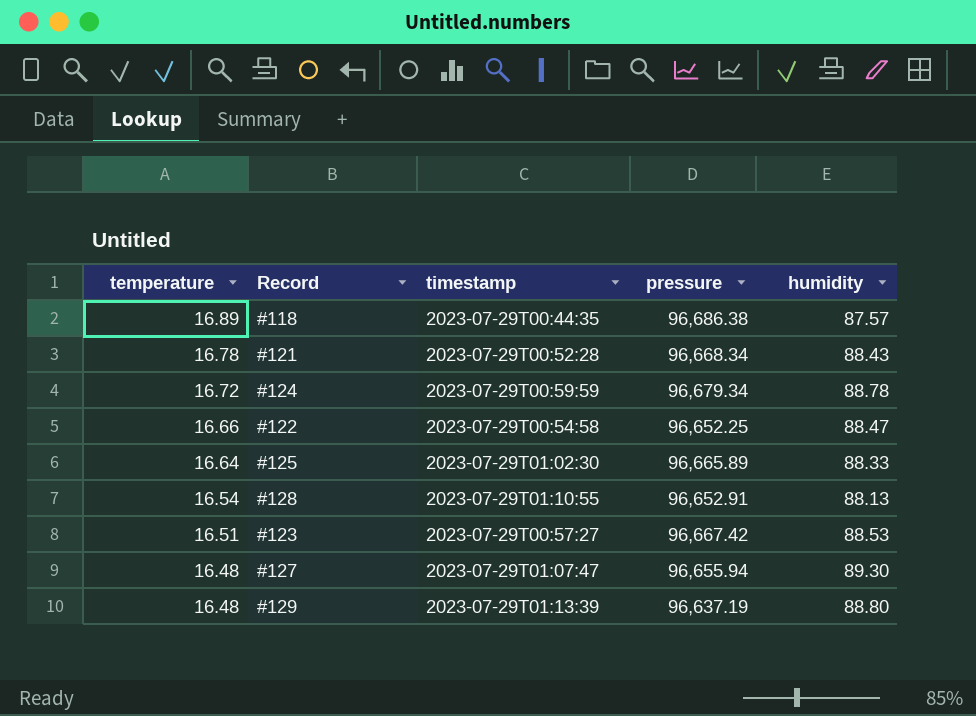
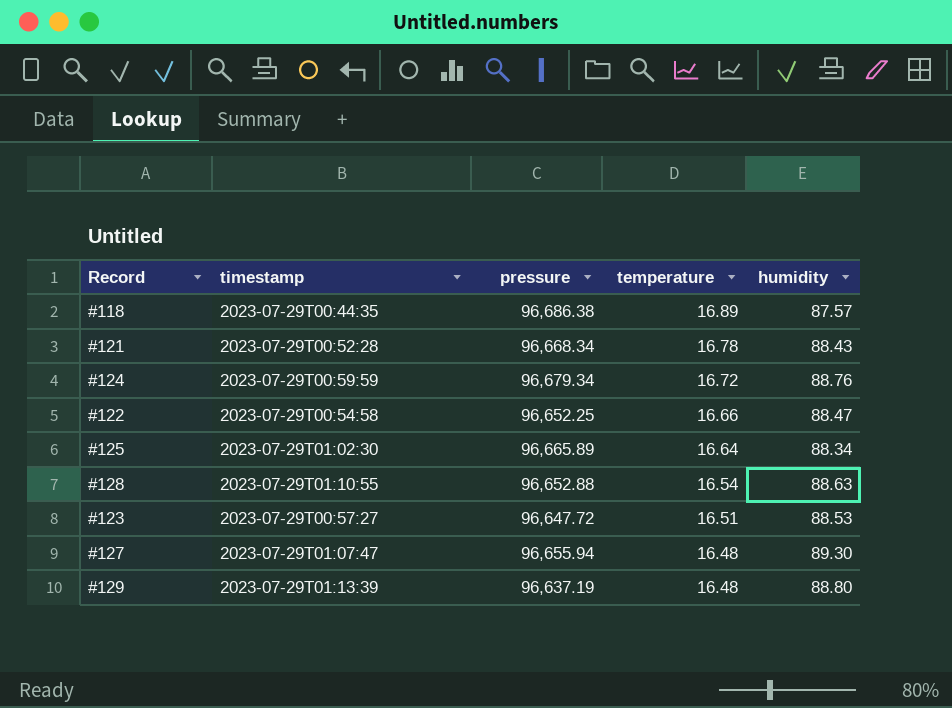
column temperature | position: 1 -> 4
#124 | humidity: 88.78 -> 88.76
#125 | humidity: 88.33 -> 88.34
#128 | pressure: 96,652.91 -> 96,652.88
#128 | humidity: 88.13 -> 88.63
#123 | pressure: 96,667.42 -> 96,647.72

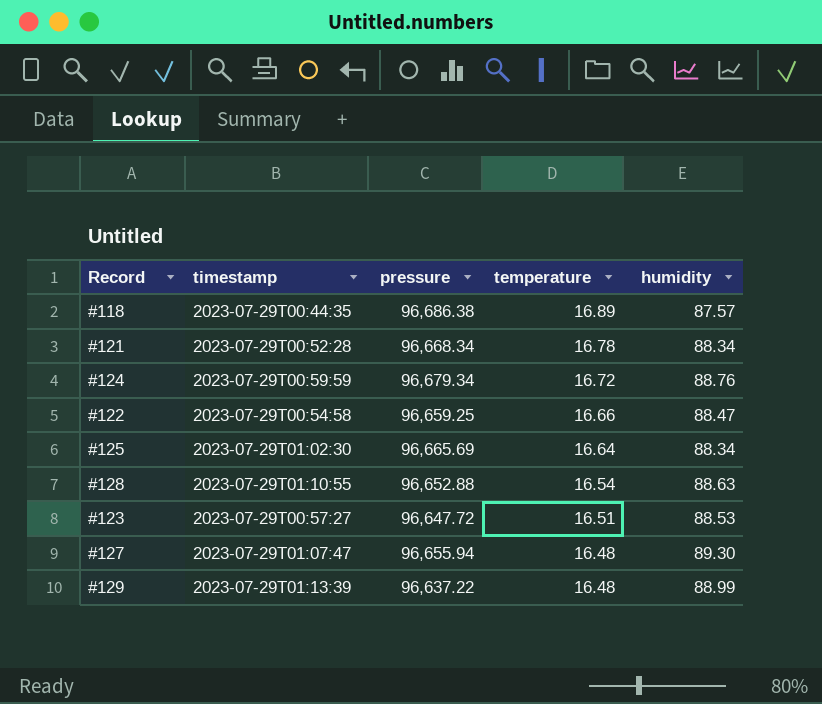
#121 | humidity: 88.43 -> 88.34
#122 | pressure: 96,652.25 -> 96,659.25
#125 | pressure: 96,665.89 -> 96,665.69
#129 | pressure: 96,637.19 -> 96,637.22
#129 | humidity: 88.80 -> 88.99

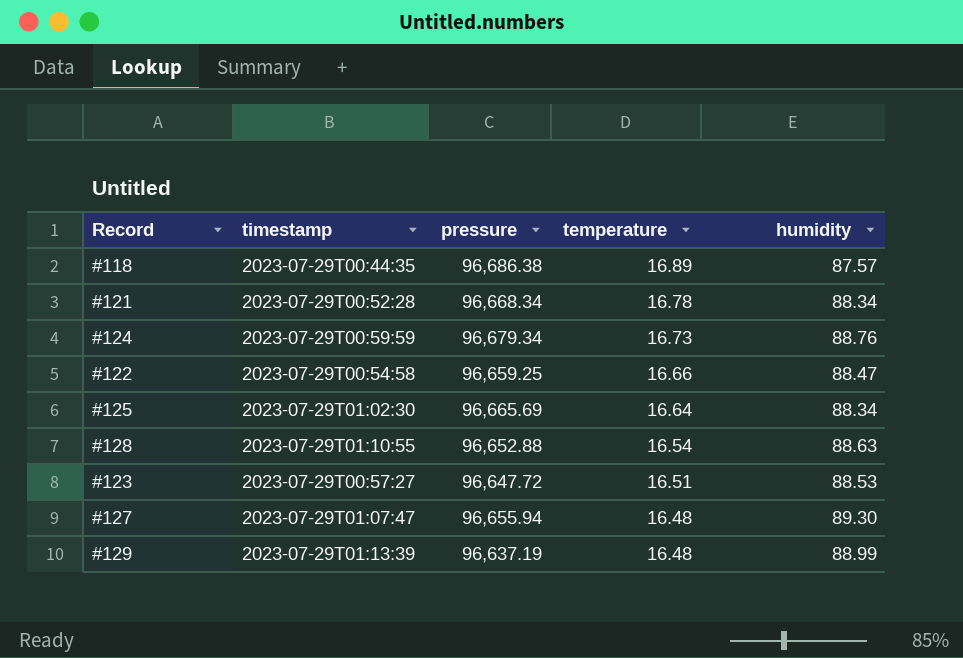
#124 | temperature: 16.72 -> 16.73
#129 | pressure: 96,637.22 -> 96,637.19

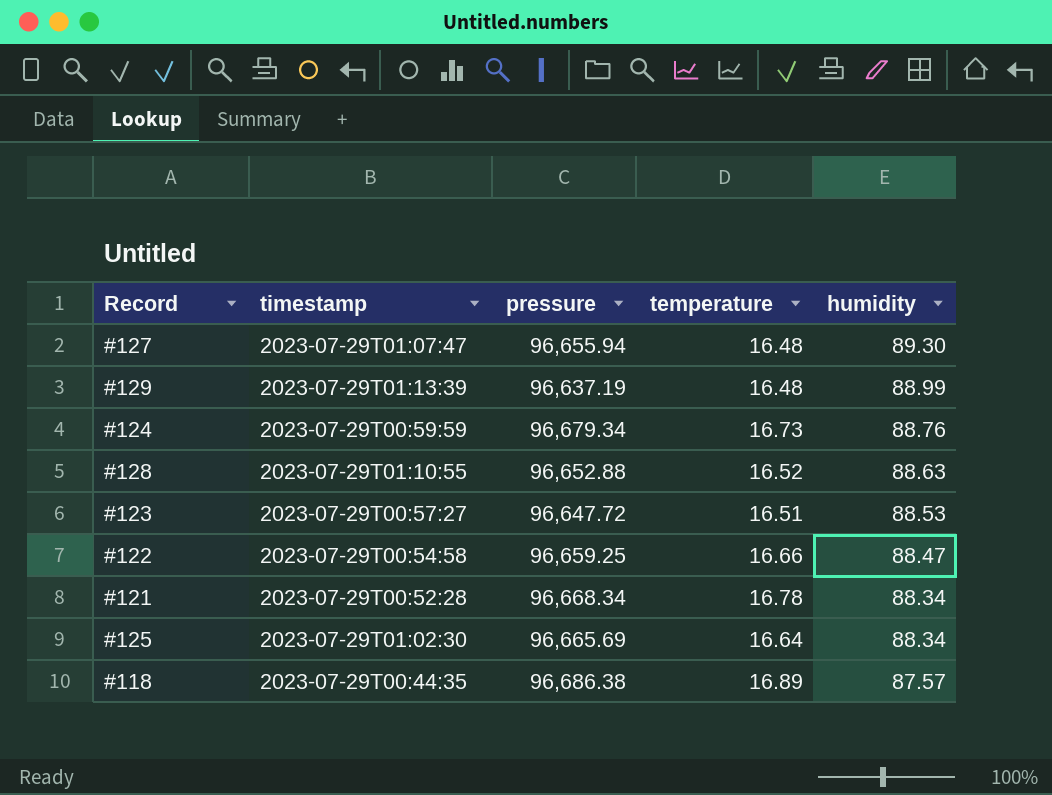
row order: temperature descending -> humidity descending
#128 | temperature: 16.54 -> 16.52

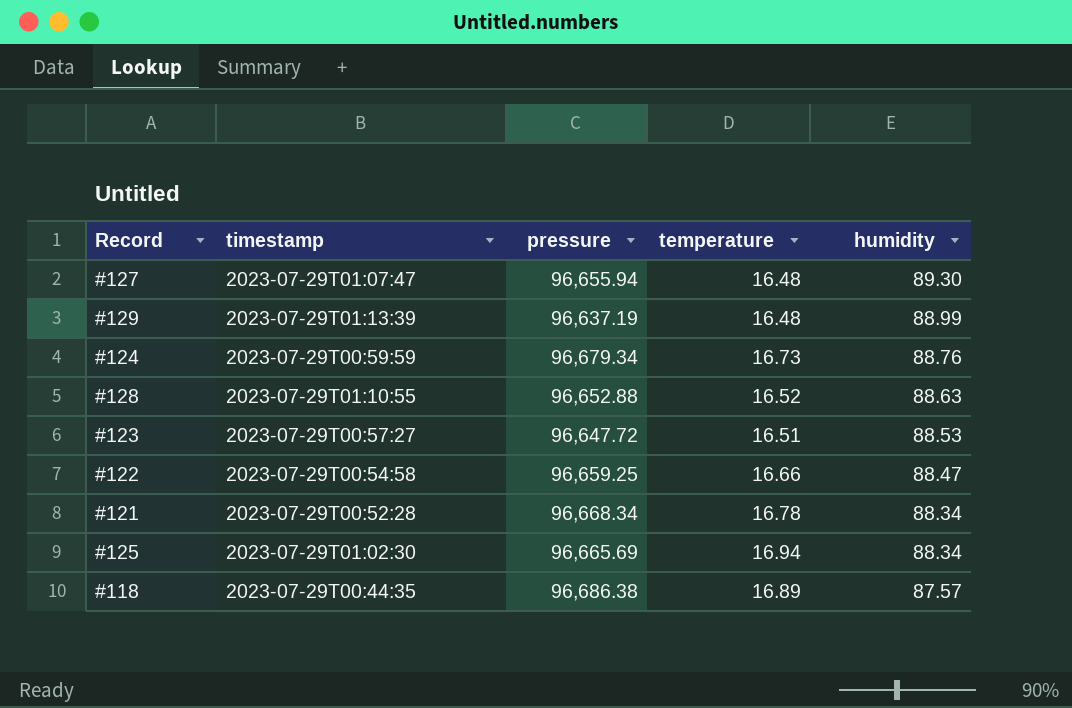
#125 | temperature: 16.64 -> 16.94

